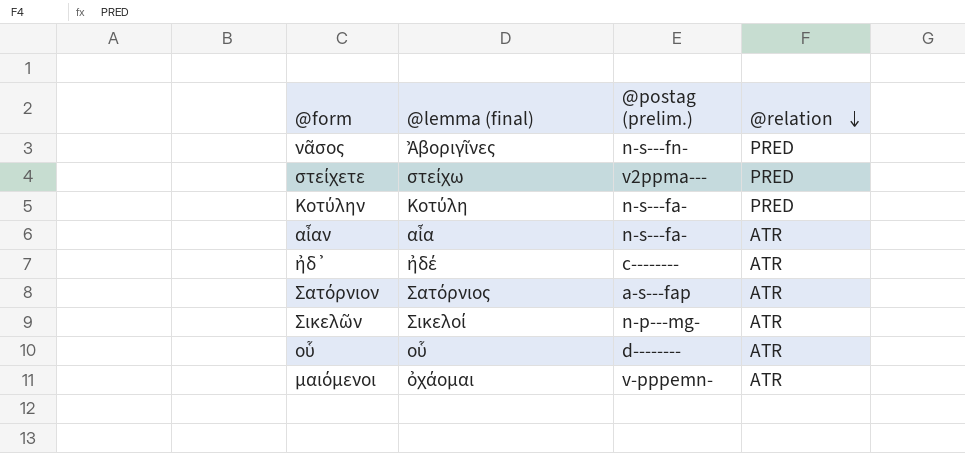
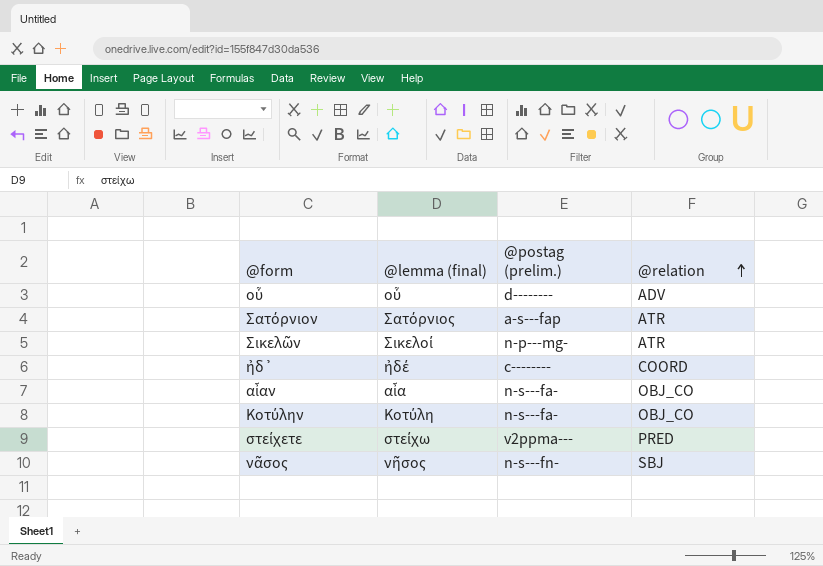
row order: @relation descending -> @relation ascending
row μαιόμενοι: ὀχάομαι | v-pppemn- | ATR -> none
οὗ | @relation: ATR -> ADV
ἠδ᾽ | @relation: ATR -> COORD
αἶαν | @relation: ATR -> OBJ_CO
Κοτύλην | @relation: PRED -> OBJ_CO
νᾶσος | @lemma (final): Ἀβοριγῖνες -> νῆσος
νᾶσος | @relation: PRED -> SBJ

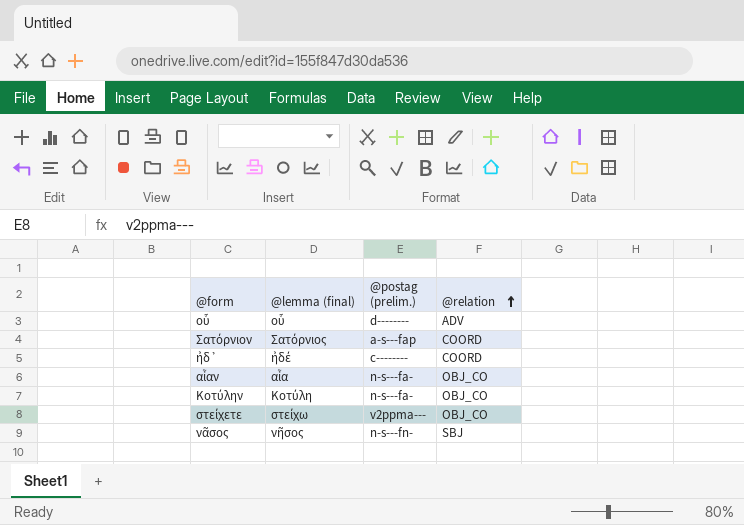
row Σικελῶν: Σικελοί | n-p---mg- | ATR -> none
Σατόρνιον | @relation: ATR -> COORD
στείχετε | @relation: PRED -> OBJ_CO

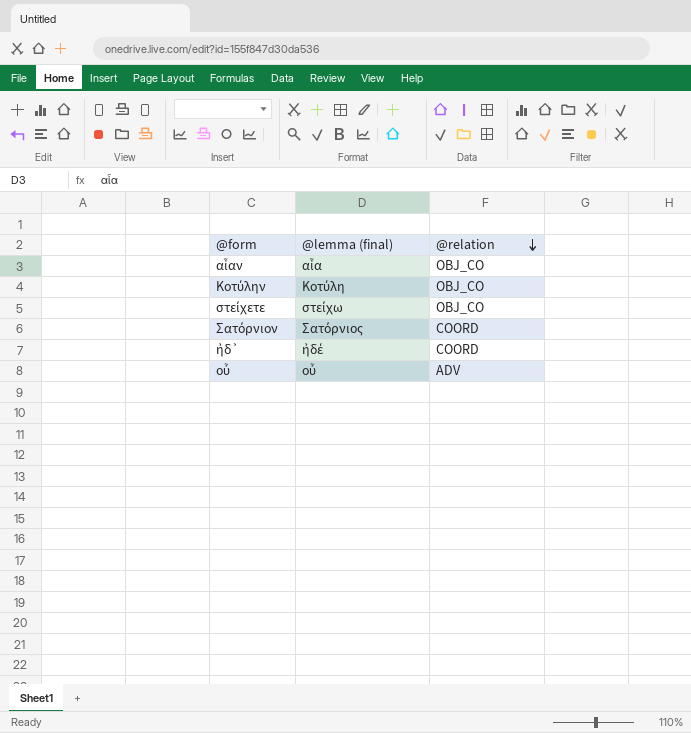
row order: @relation ascending -> @relation descending
column @postag (prelim.) | position: 3 -> none
row νᾶσος: νῆσος | n-s---fn- | SBJ -> none

